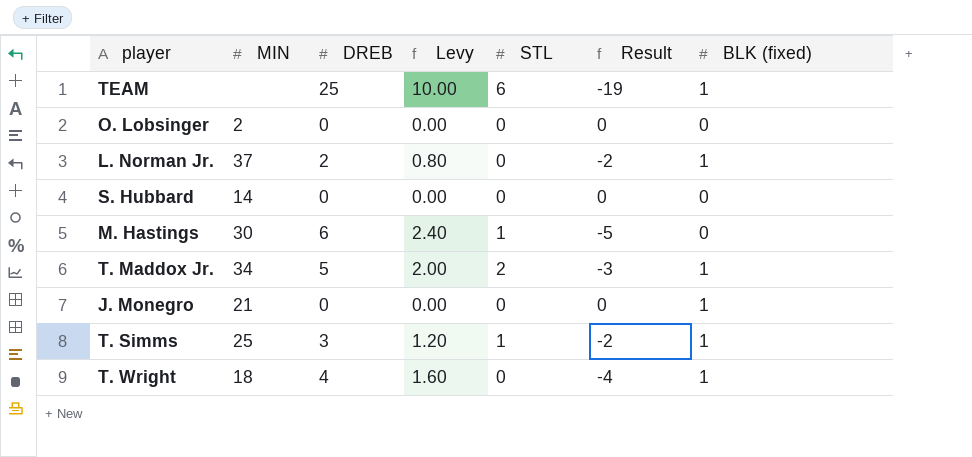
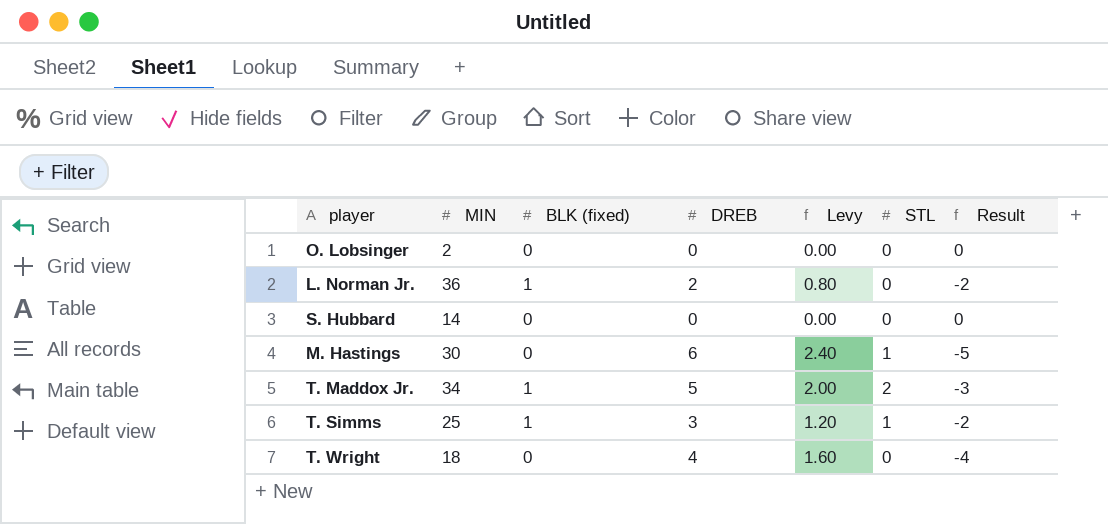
column BLK (fixed) | position: 7 -> 3
row TEAM: none | 25 | 10.00 | 6 | -19 | 1 -> none
row J. Monegro: 21 | 0 | 0.00 | 0 | 0 | 1 -> none
L. Norman Jr. | MIN: 37 -> 36
T. Wright | BLK (fixed): 1 -> 0

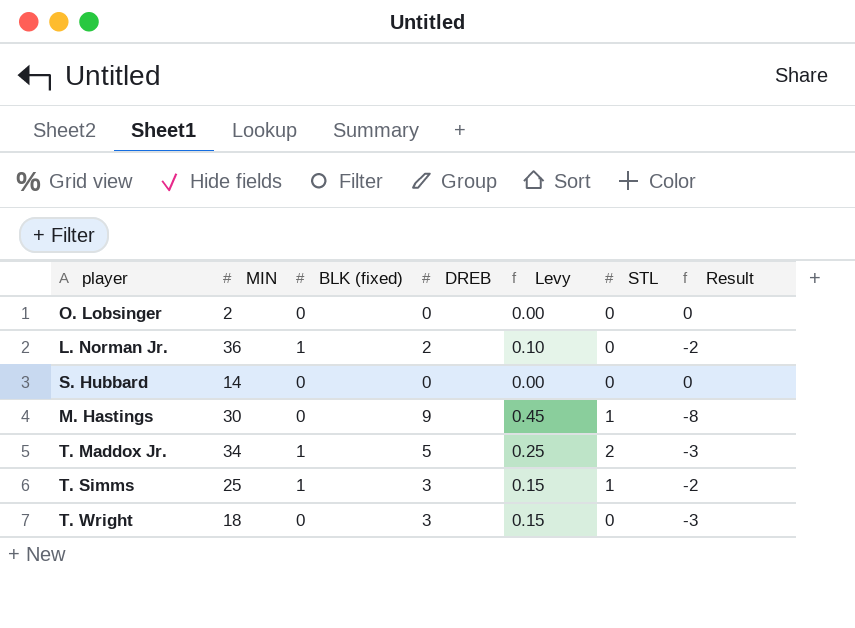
column Levy | formula: [DREB] * 0.4 -> [DREB] * 0.05
M. Hastings | DREB: 6 -> 9
M. Hastings | Result: -5 -> -8
T. Wright | DREB: 4 -> 3
T. Wright | Result: -4 -> -3

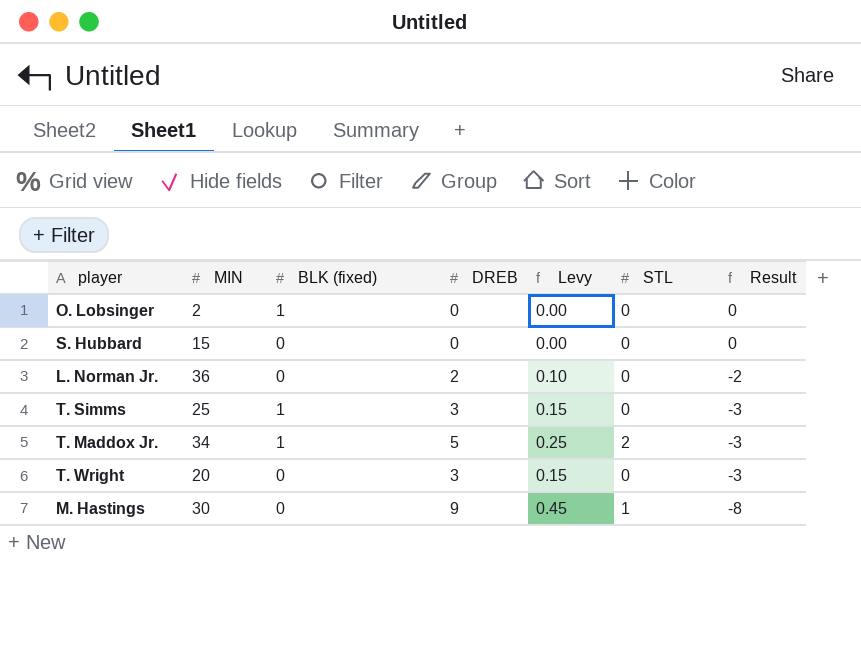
row order: none -> Result descending
O. Lobsinger | BLK (fixed): 0 -> 1
S. Hubbard | MIN: 14 -> 15
L. Norman Jr. | BLK (fixed): 1 -> 0
T. Simms | STL: 1 -> 0
T. Simms | Result: -2 -> -3
T. Wright | MIN: 18 -> 20

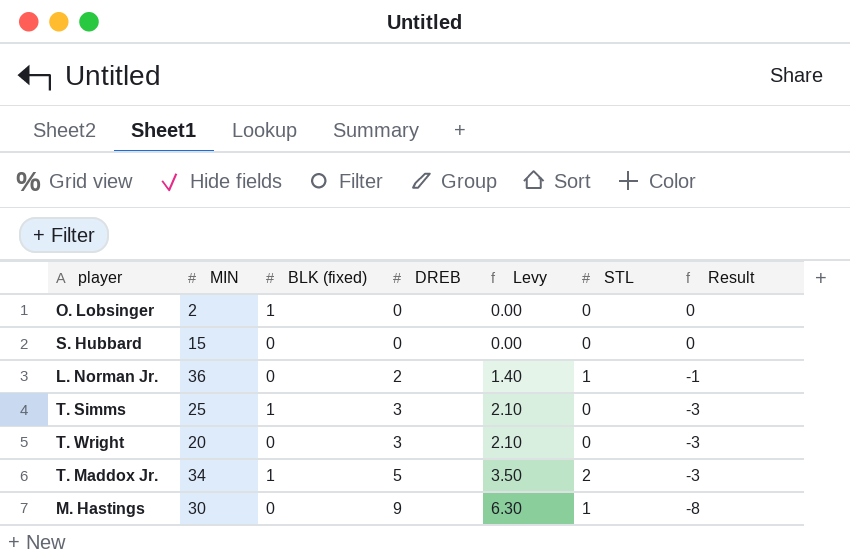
row order: Result descending -> DREB ascending
column Levy | formula: [DREB] * 0.05 -> [DREB] * 0.7
L. Norman Jr. | STL: 0 -> 1
L. Norman Jr. | Result: -2 -> -1

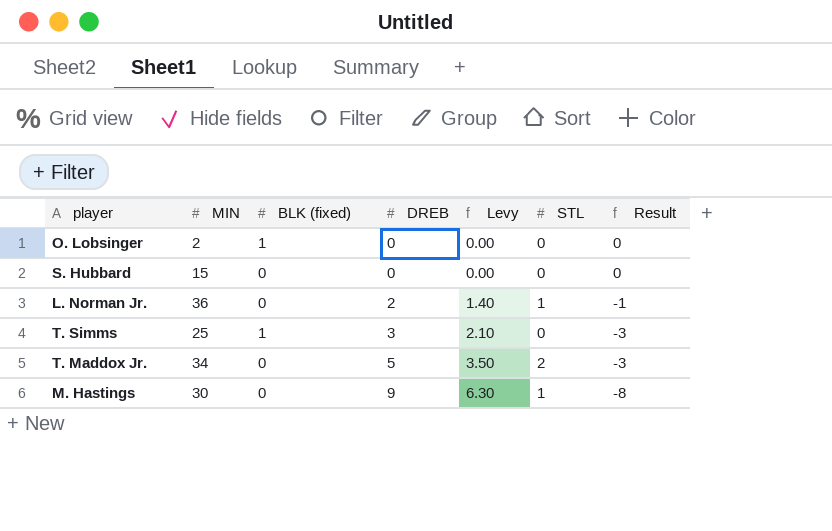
row T. Wright: 20 | 0 | 3 | 2.10 | 0 | -3 -> none
T. Maddox Jr. | BLK (fixed): 1 -> 0

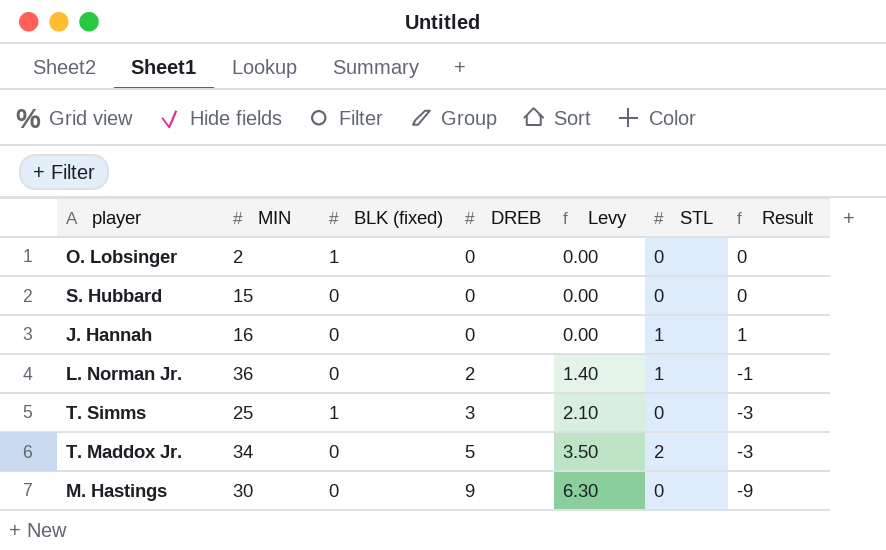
row J. Hannah: none -> 16 | 0 | 0 | 0.00 | 1 | 1
M. Hastings | STL: 1 -> 0
M. Hastings | Result: -8 -> -9

